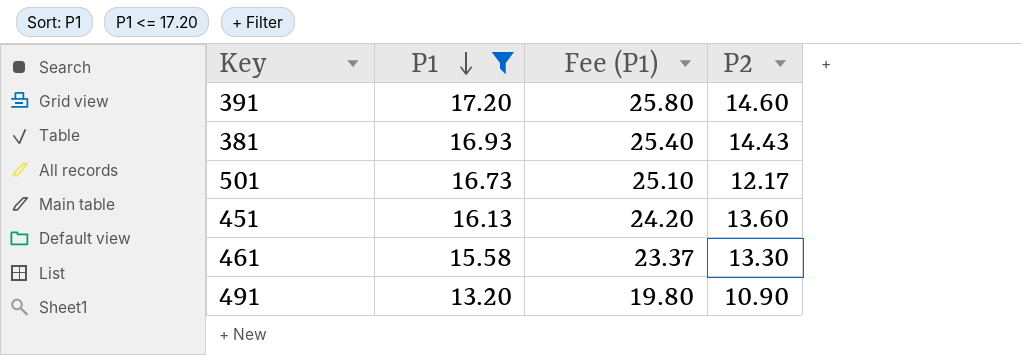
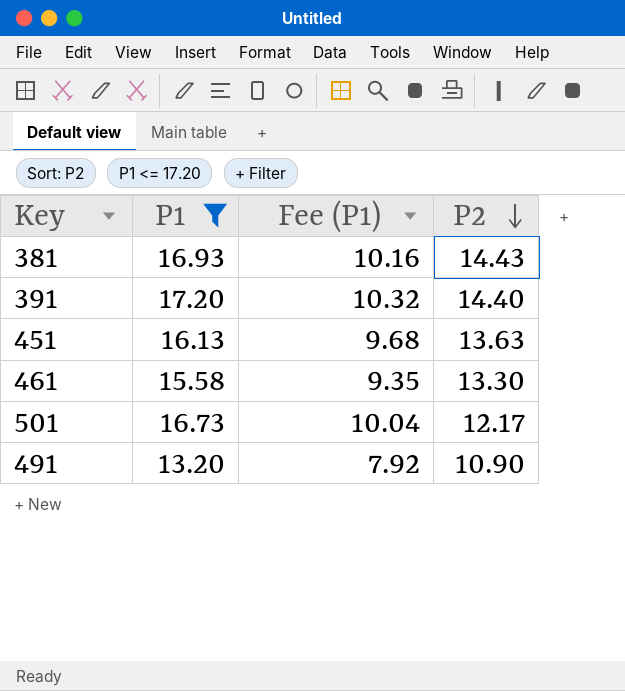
row order: P1 descending -> P2 descending
column Fee (P1) | formula: [P1] * 1.5 -> [P1] * 0.6
391 | P2: 14.60 -> 14.40
451 | P2: 13.60 -> 13.63

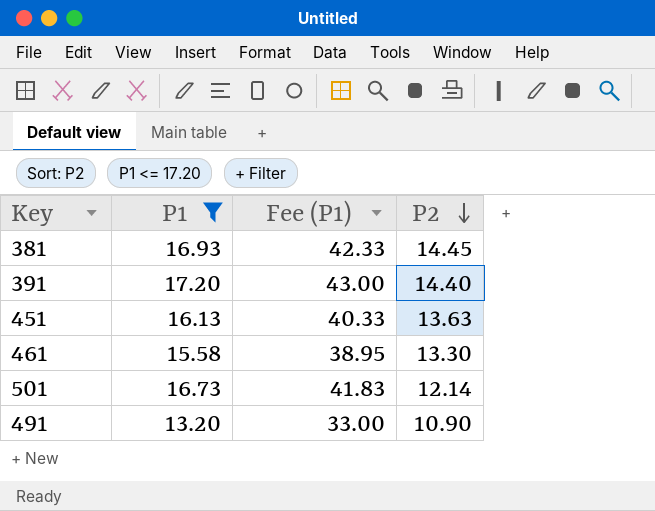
column Fee (P1) | formula: [P1] * 0.6 -> [P1] * 2.5
381 | P2: 14.43 -> 14.45
501 | P2: 12.17 -> 12.14

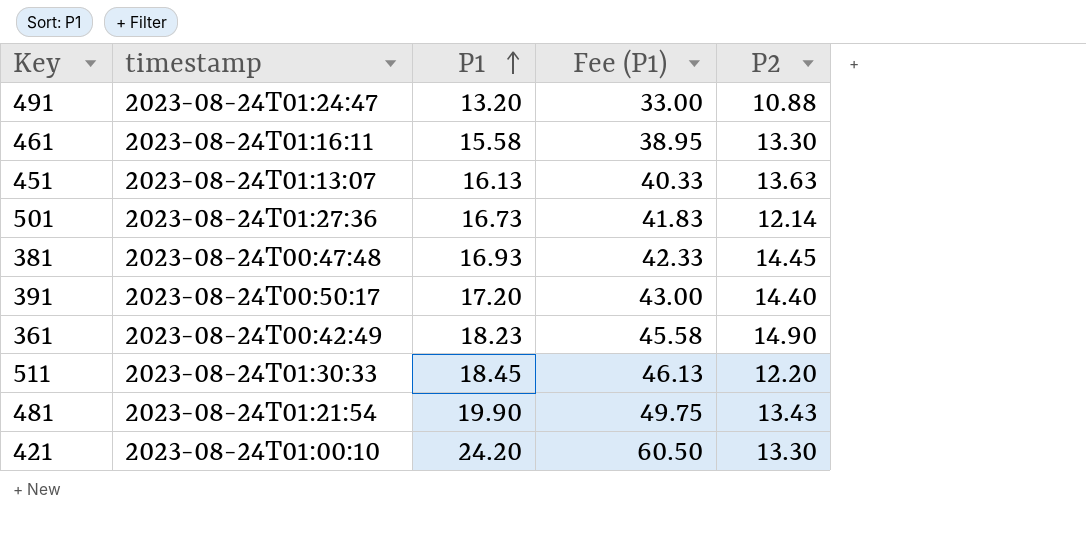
filter: P1 <= 17.20 -> none
row order: P2 descending -> P1 ascending
column timestamp | position: none -> 2
491 | P2: 10.90 -> 10.88

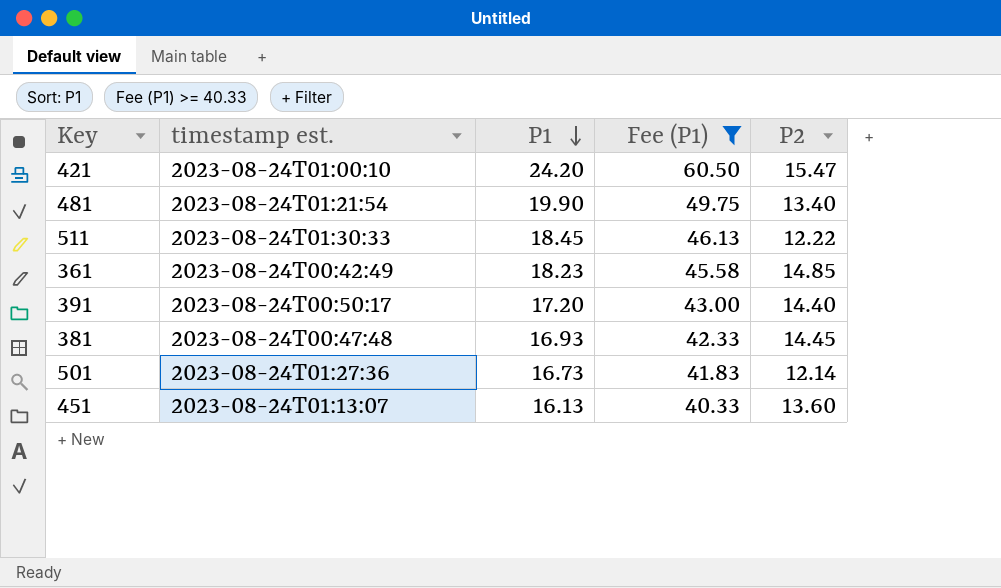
filter: none -> Fee (P1) >= 40.33
row order: P1 ascending -> P1 descending
column name: timestamp -> timestamp est.
421 | P2: 13.30 -> 15.47
481 | P2: 13.43 -> 13.40
511 | P2: 12.20 -> 12.22
361 | P2: 14.90 -> 14.85
451 | P2: 13.63 -> 13.60

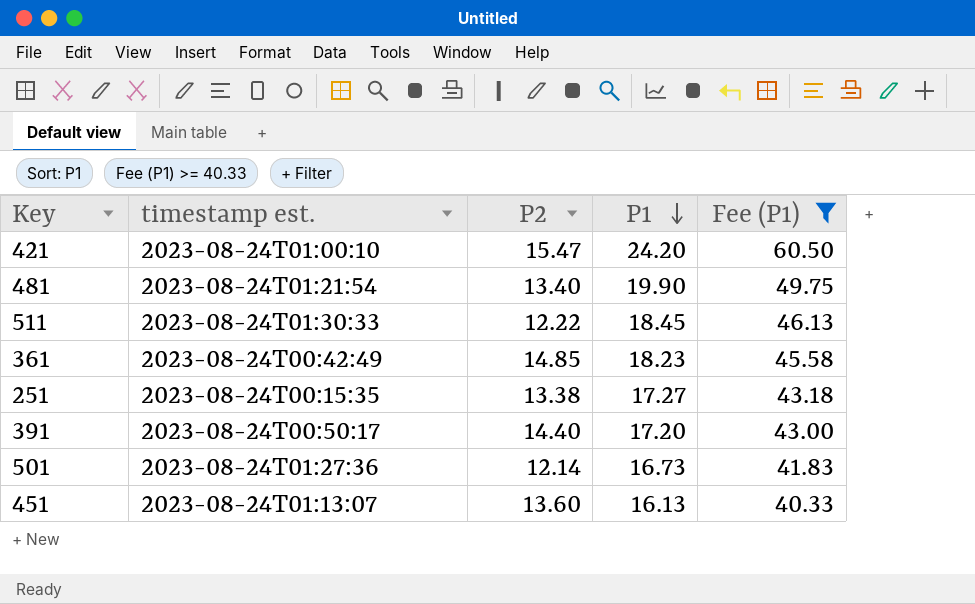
column P2 | position: 5 -> 3
row 381: 2023-08-24T00:47:48 | 16.93 | 42.33 | 14.45 -> none
row 251: none -> 2023-08-24T00:15:35 | 13.38 | 17.27 | 43.18

